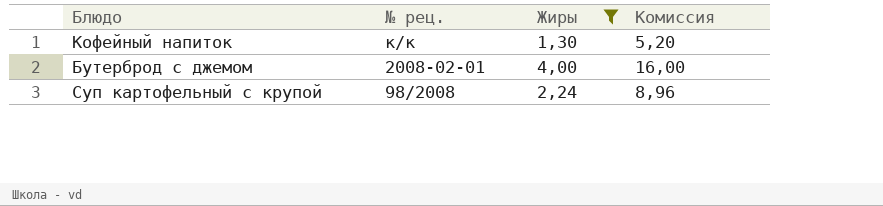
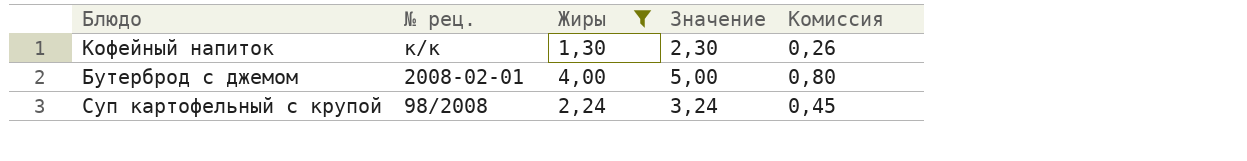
column Значение | formula: none -> [Жиры] + 1
column Комиссия | formula: [Жиры] * 4 -> [Жиры] * 0,2

